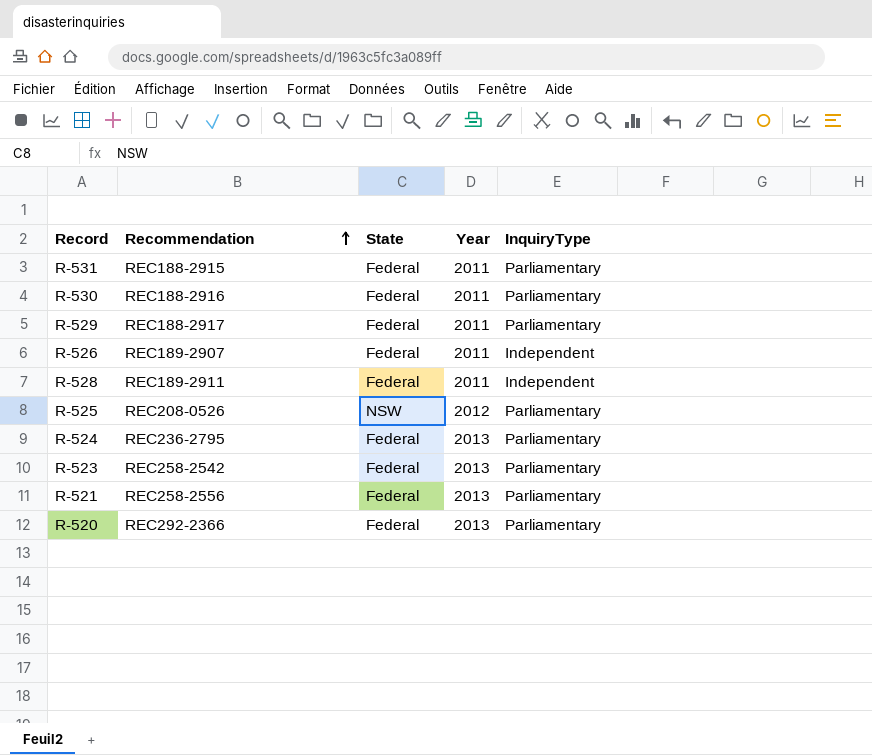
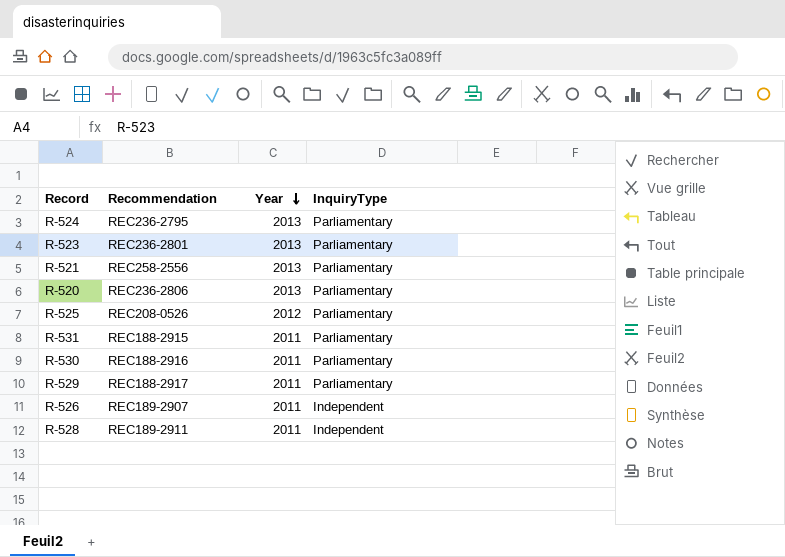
row order: Recommendation ascending -> Year descending
column State | position: 3 -> none
R-523 | Recommendation: REC258-2542 -> REC236-2801
R-520 | Recommendation: REC292-2366 -> REC236-2806

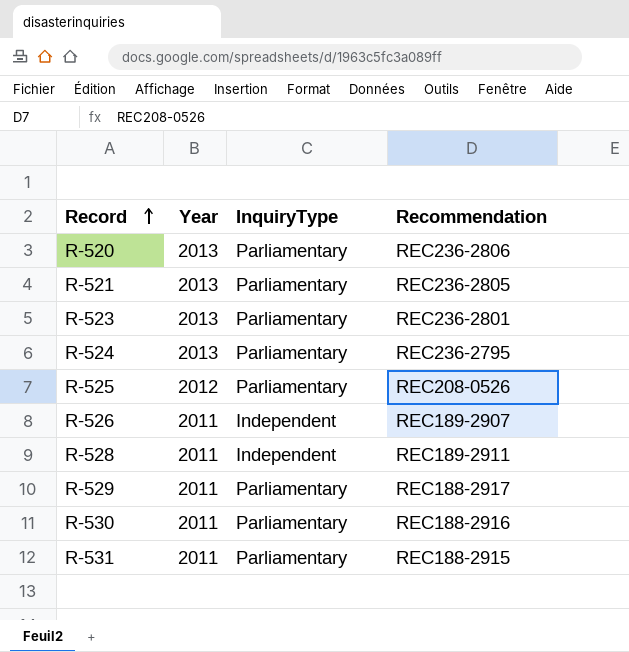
row order: Year descending -> Record ascending
column Recommendation | position: 2 -> 4
R-521 | Recommendation: REC258-2556 -> REC236-2805

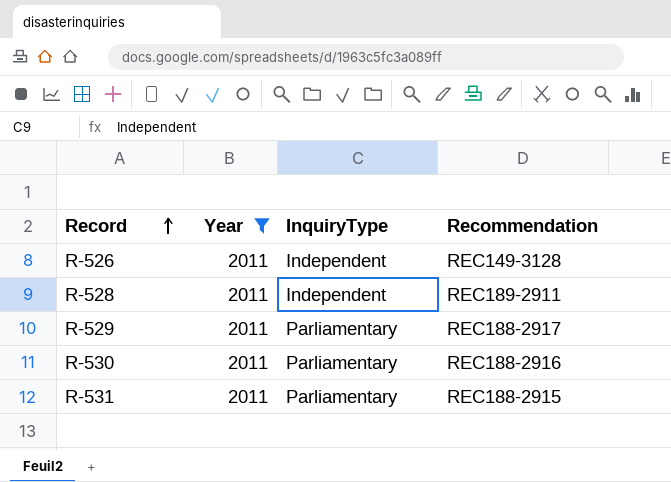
filter: none -> Year = 2011
R-526 | Recommendation: REC189-2907 -> REC149-3128

